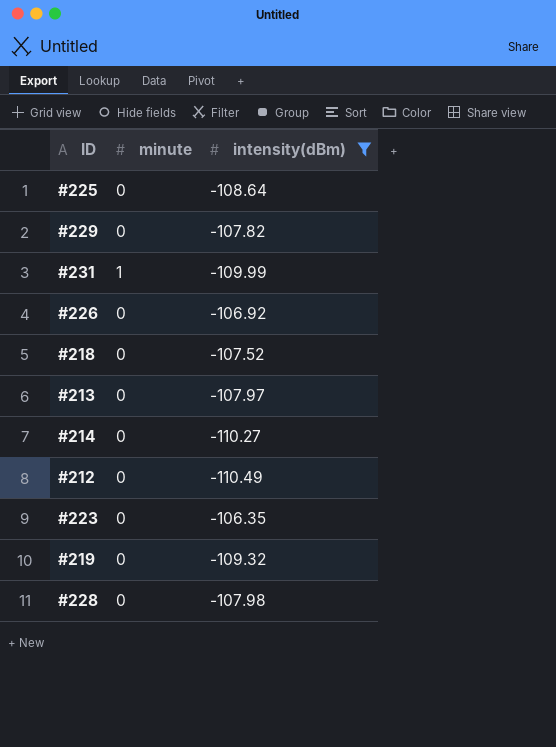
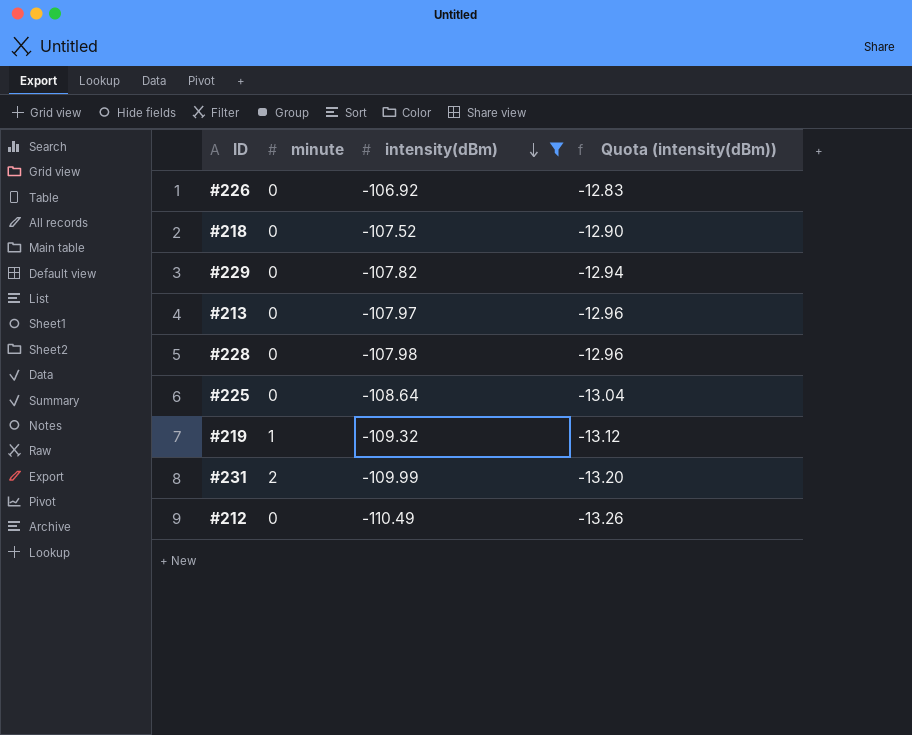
row order: none -> intensity(dBm) descending
column Quota (intensity(dBm)) | formula: none -> [intensity(dBm)] * 0.12
row #214: 0 | -110.27 -> none
row #223: 0 | -106.35 -> none
#219 | minute: 0 -> 1
#231 | minute: 1 -> 2

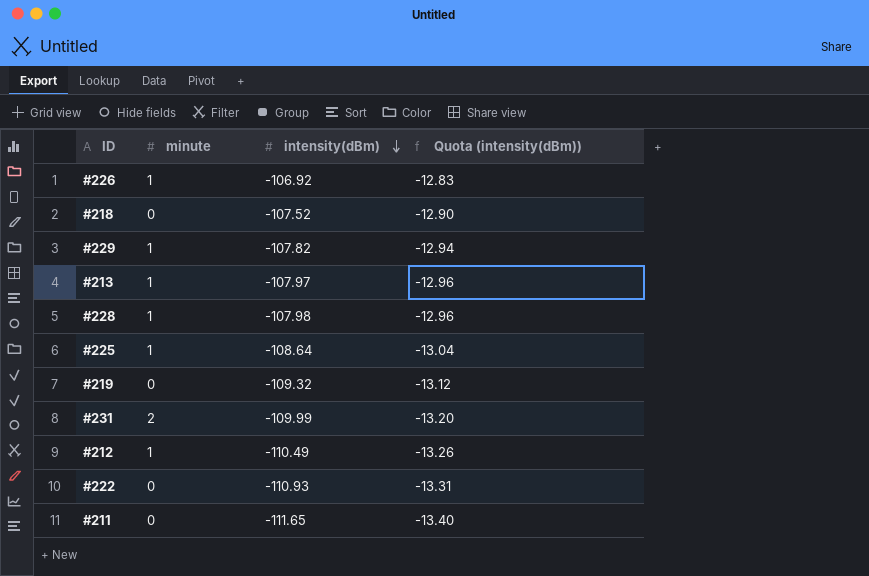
filter: intensity(dBm) >= -110.49 -> none
#226 | minute: 0 -> 1
#229 | minute: 0 -> 1
#213 | minute: 0 -> 1
#228 | minute: 0 -> 1
#225 | minute: 0 -> 1
#219 | minute: 1 -> 0
#212 | minute: 0 -> 1

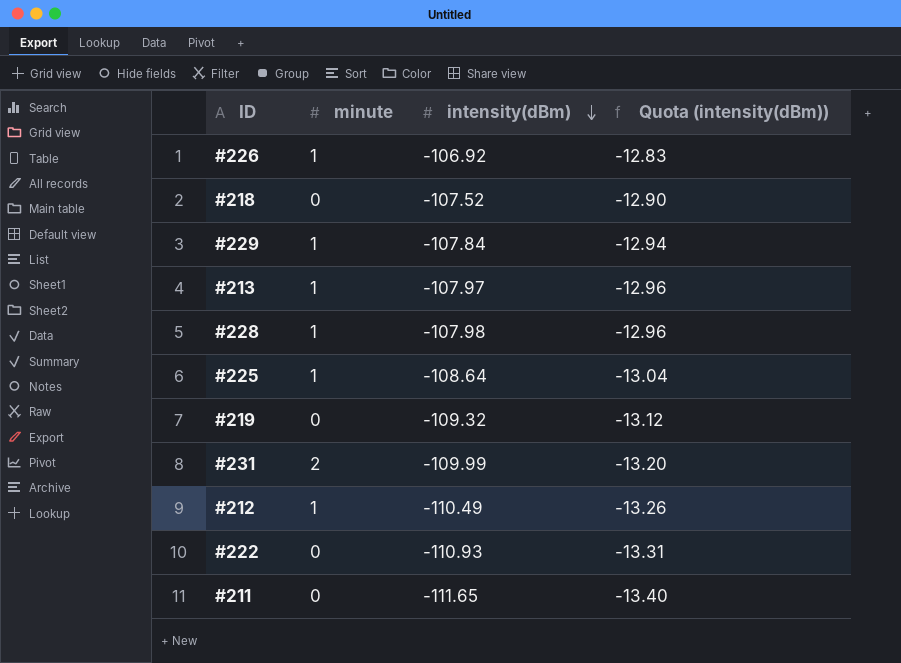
#229 | intensity(dBm): -107.82 -> -107.84

